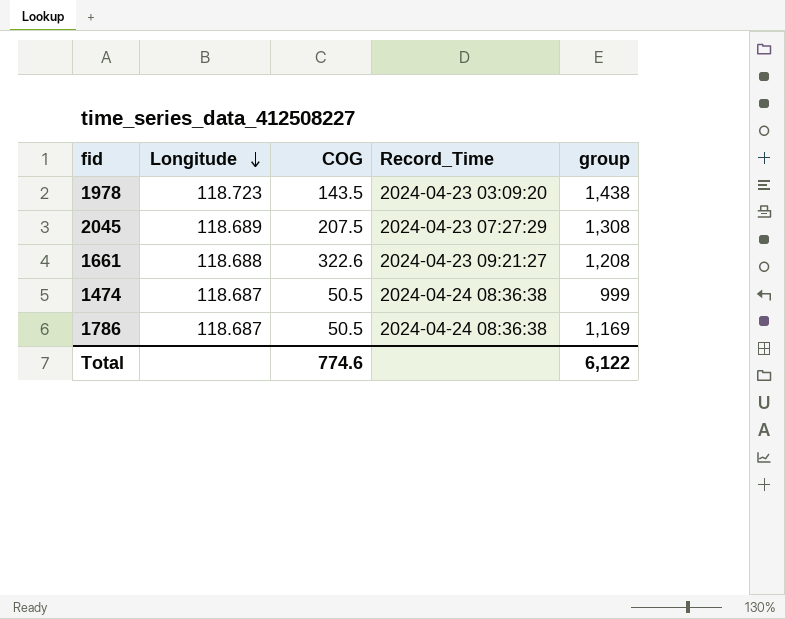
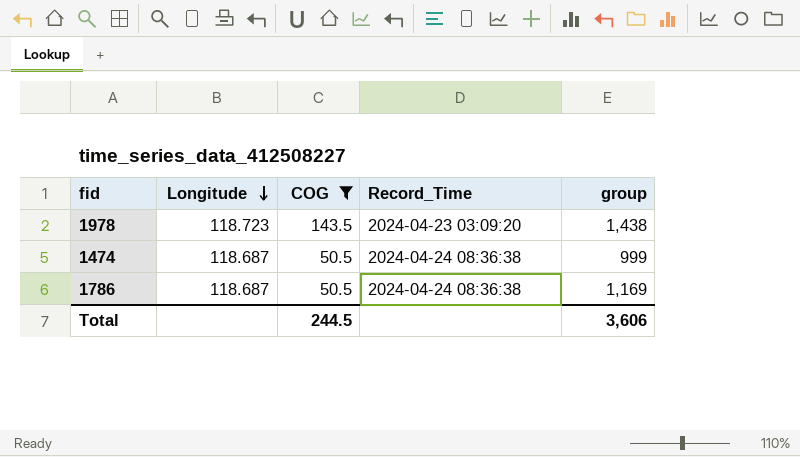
filter: none -> COG <= 143.5
Total | COG: 774.6 -> 244.5
Total | group: 6,122 -> 3,606

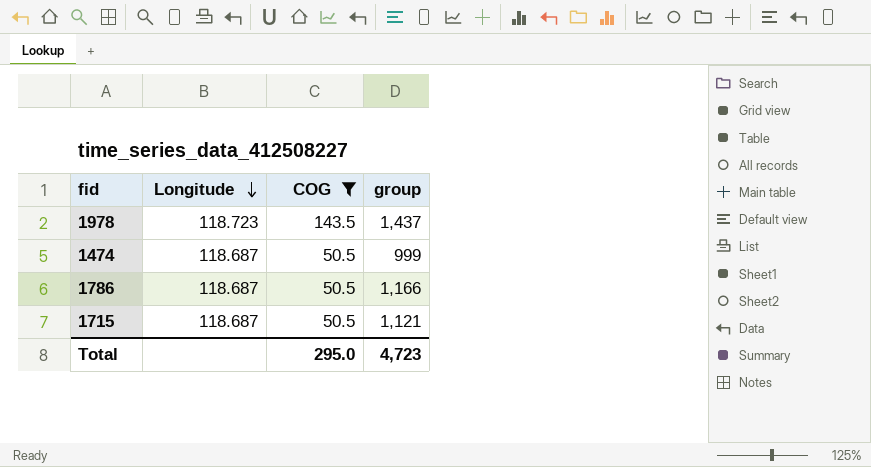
column Record_Time | position: 4 -> none
1978 | group: 1,438 -> 1,437
1786 | group: 1,169 -> 1,166
row 1715: none -> 118.687 | 50.5 | 1,121
Total | COG: 244.5 -> 295.0
Total | group: 3,606 -> 4,723

